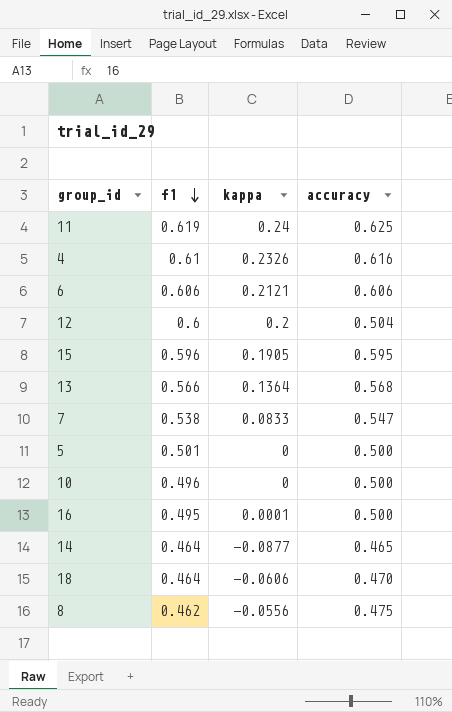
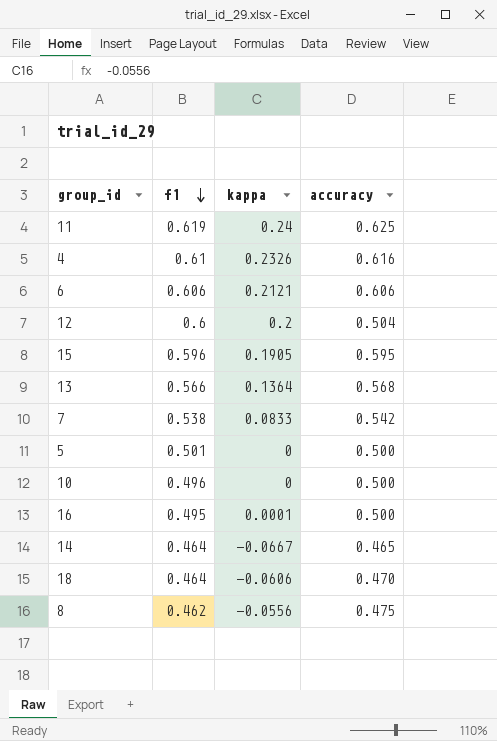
7 | accuracy: 0.547 -> 0.542
14 | kappa: -0.0877 -> -0.0667

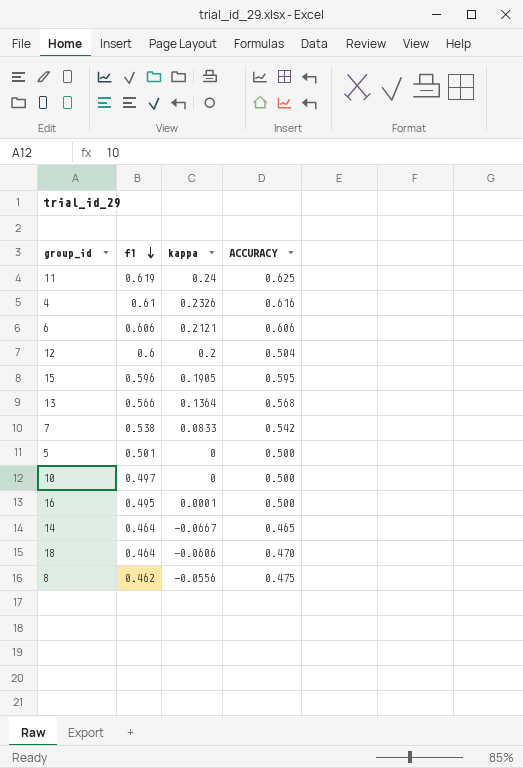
column name: accuracy -> ACCURACY
10 | f1: 0.496 -> 0.497

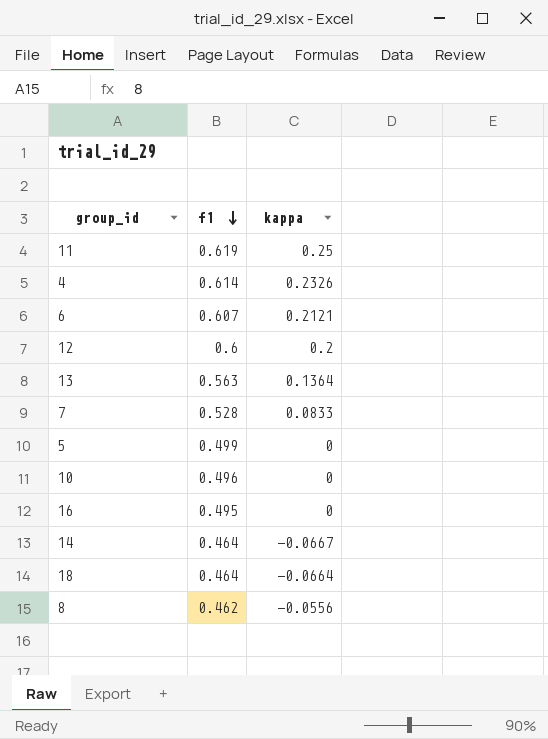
column ACCURACY | position: 4 -> none
row 15: 0.596 | 0.1905 | 0.595 -> none
11 | kappa: 0.24 -> 0.25
4 | f1: 0.61 -> 0.614
6 | f1: 0.606 -> 0.607
13 | f1: 0.566 -> 0.563
7 | f1: 0.538 -> 0.528
5 | f1: 0.501 -> 0.499
10 | f1: 0.497 -> 0.496
16 | kappa: 0.0001 -> 0
18 | kappa: -0.0606 -> -0.0664

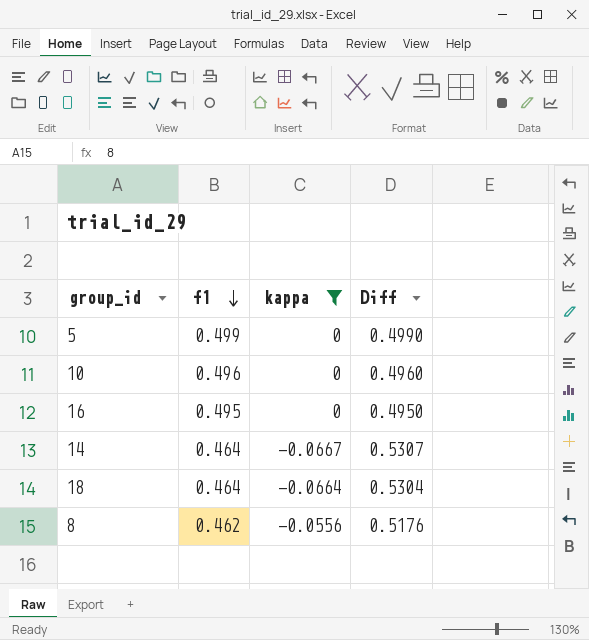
filter: none -> kappa <= 0
column Diff | formula: none -> [f1] - [kappa]

